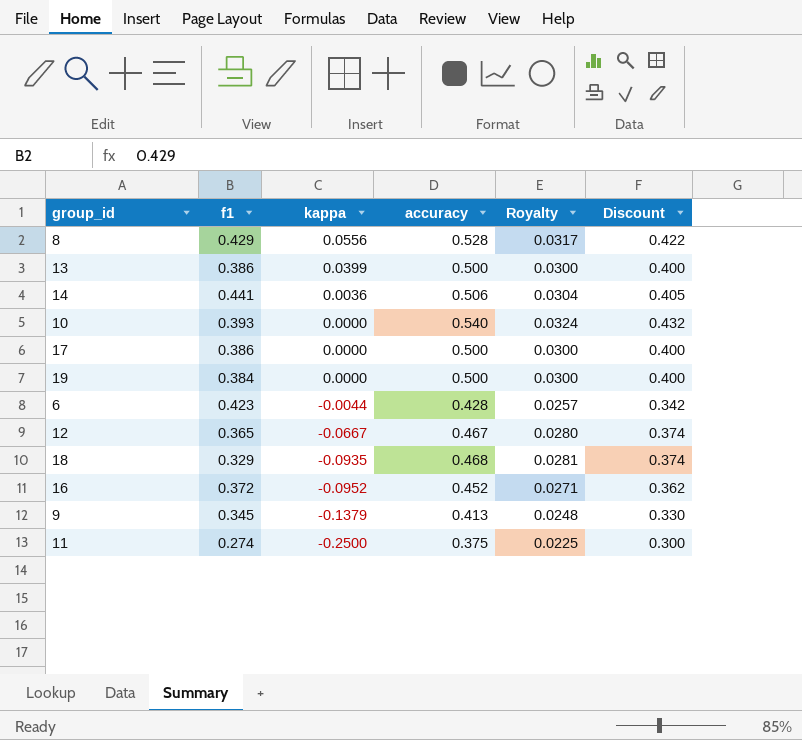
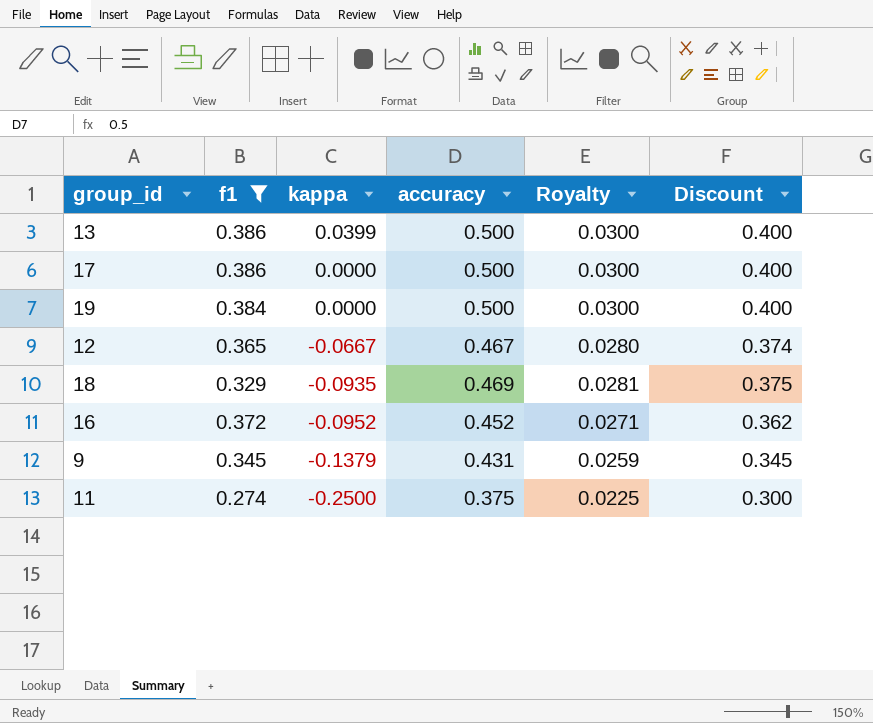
filter: none -> f1 <= 0.386
18 | accuracy: 0.468 -> 0.469
18 | Discount: 0.374 -> 0.375
9 | accuracy: 0.413 -> 0.431
9 | Royalty: 0.0248 -> 0.0259
9 | Discount: 0.330 -> 0.345

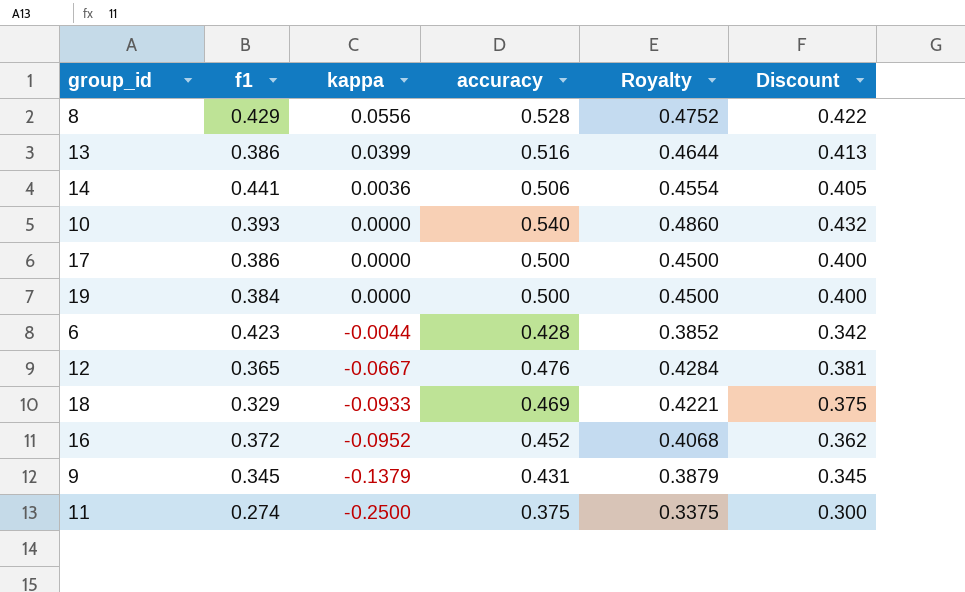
filter: f1 <= 0.386 -> none
column Royalty | formula: [accuracy] * 0.06 -> [accuracy] * 0.9
13 | accuracy: 0.500 -> 0.516
13 | Discount: 0.400 -> 0.413
12 | accuracy: 0.467 -> 0.476
12 | Discount: 0.374 -> 0.381
18 | kappa: -0.0935 -> -0.0933

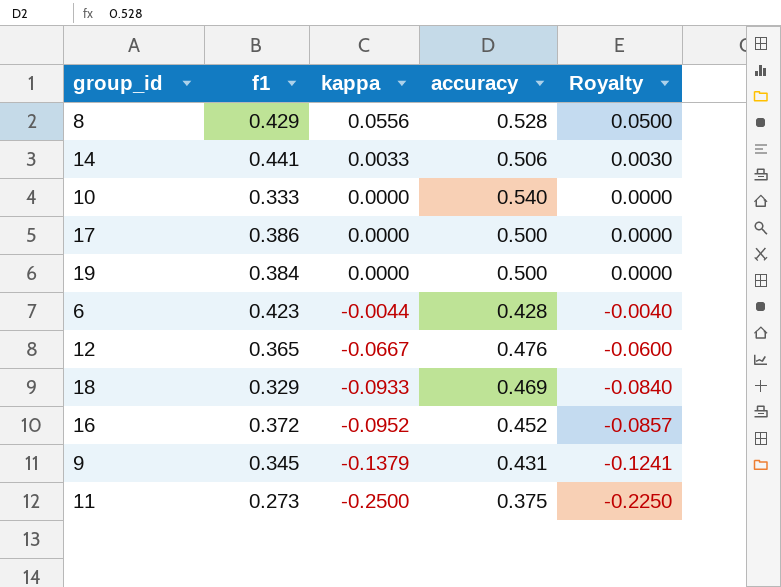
column Discount | formula: [accuracy] * 0.8 -> none
column Royalty | formula: [accuracy] * 0.9 -> [kappa] * 0.9
row 13: 0.386 | 0.0399 | 0.516 | 0.4644 | 0.413 -> none
14 | kappa: 0.0036 -> 0.0033
10 | f1: 0.393 -> 0.333
11 | f1: 0.274 -> 0.273

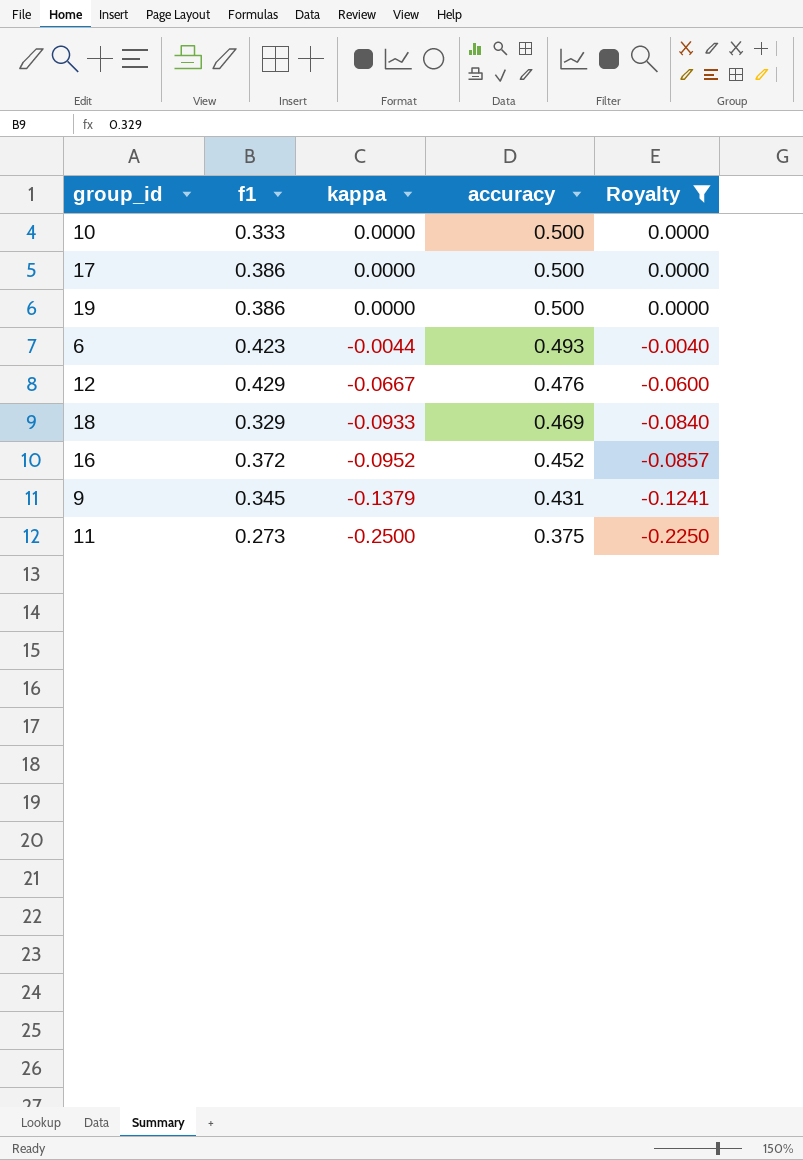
filter: none -> Royalty <= 0.0000
10 | accuracy: 0.540 -> 0.500
19 | f1: 0.384 -> 0.386
6 | accuracy: 0.428 -> 0.493
12 | f1: 0.365 -> 0.429

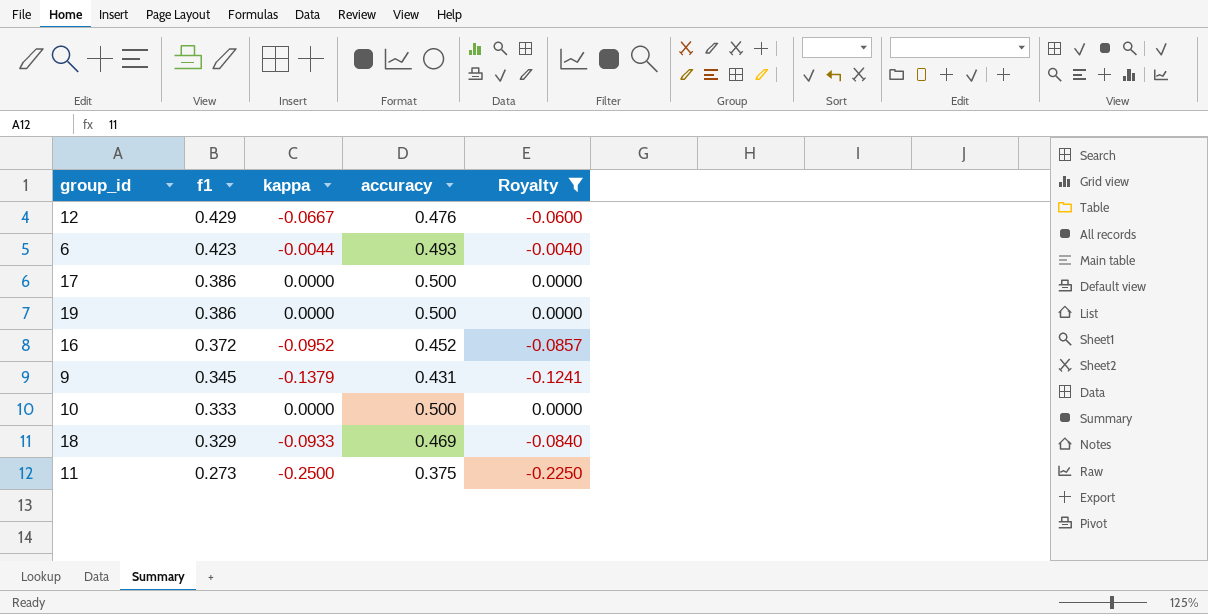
row order: kappa descending -> f1 descending

